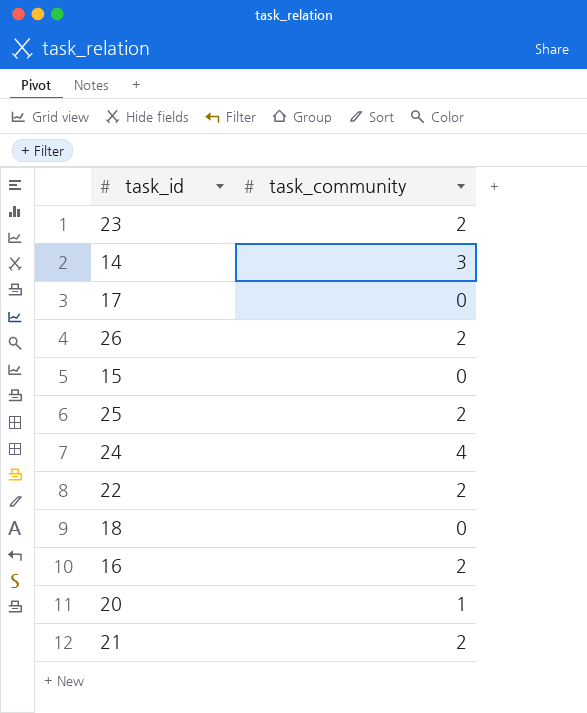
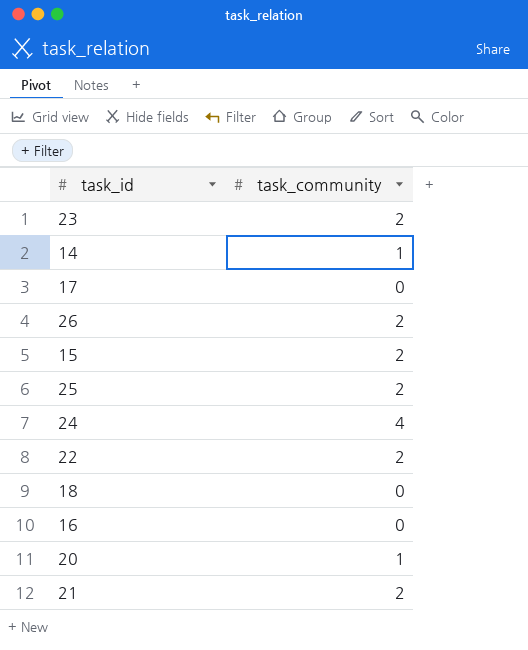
14 | task_community: 3 -> 1
15 | task_community: 0 -> 2
16 | task_community: 2 -> 0

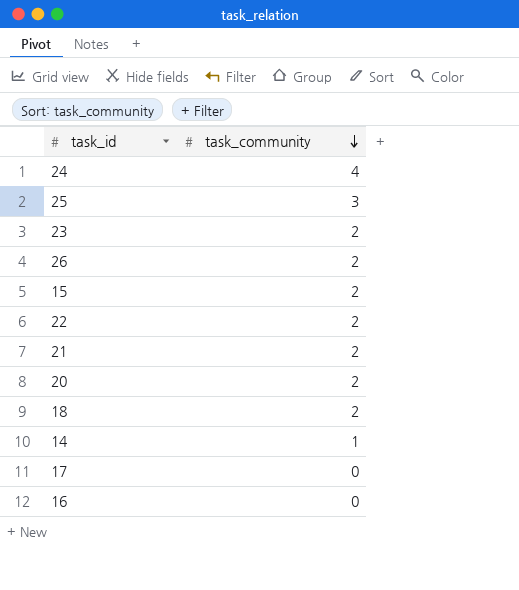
row order: none -> task_community descending
25 | task_community: 2 -> 3
20 | task_community: 1 -> 2
18 | task_community: 0 -> 2

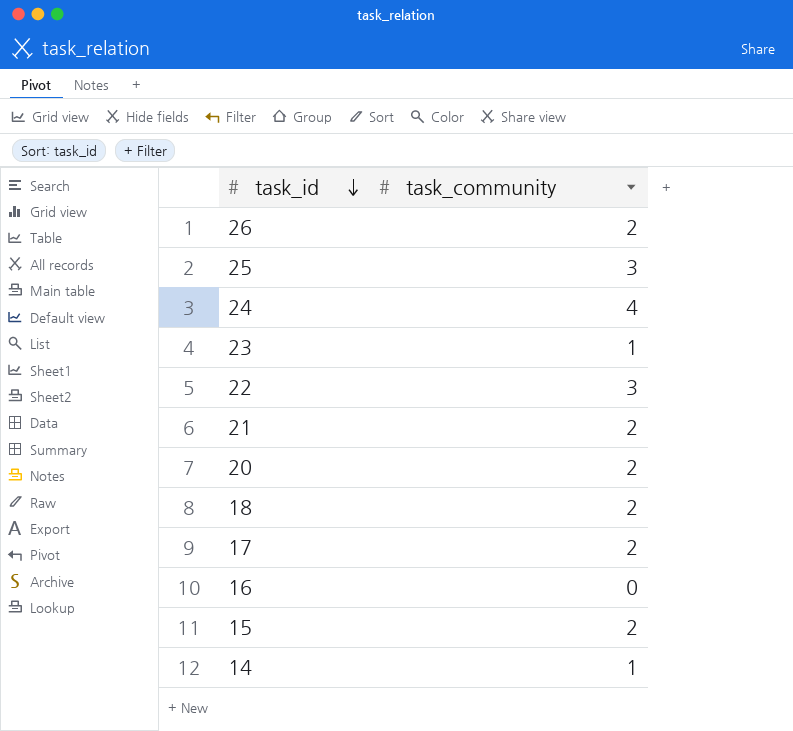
row order: task_community descending -> task_id descending
23 | task_community: 2 -> 1
22 | task_community: 2 -> 3
17 | task_community: 0 -> 2

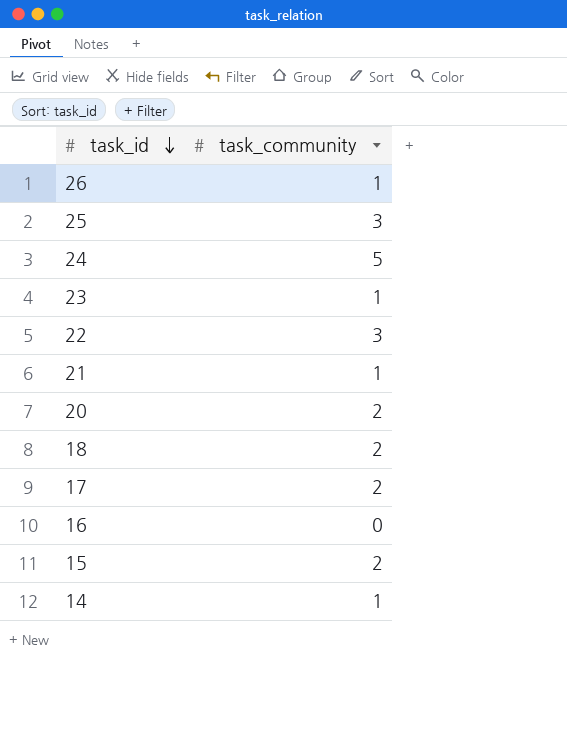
26 | task_community: 2 -> 1
24 | task_community: 4 -> 5
21 | task_community: 2 -> 1

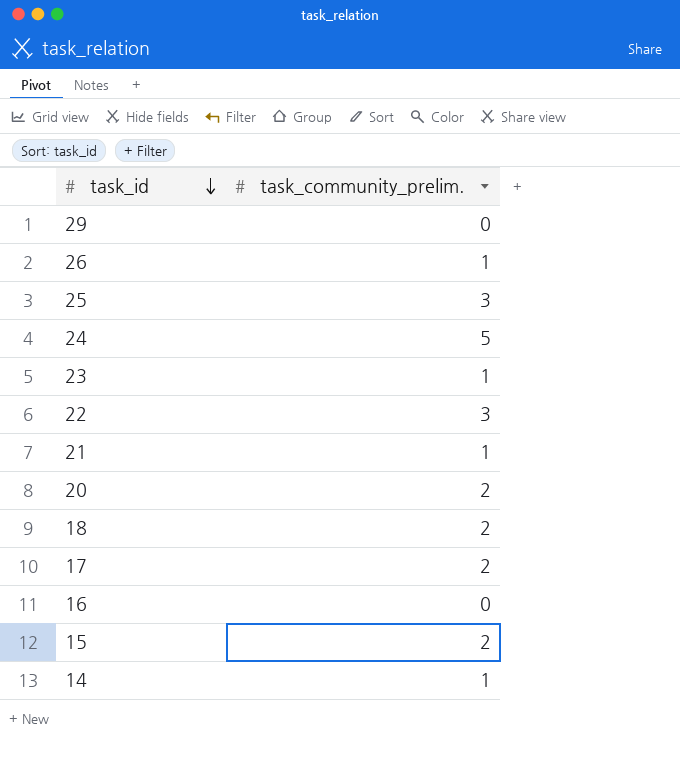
column name: task_community -> task_community_prelim.
row 29: none -> 0

